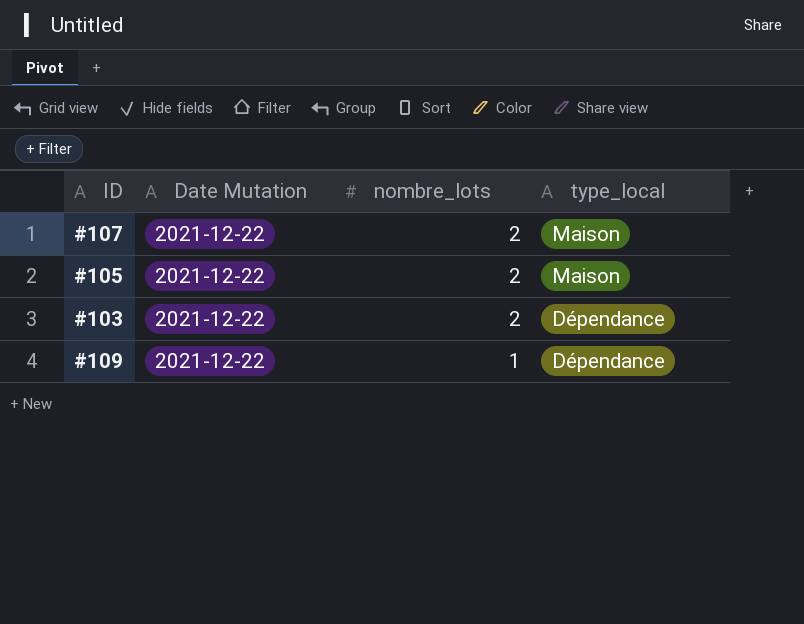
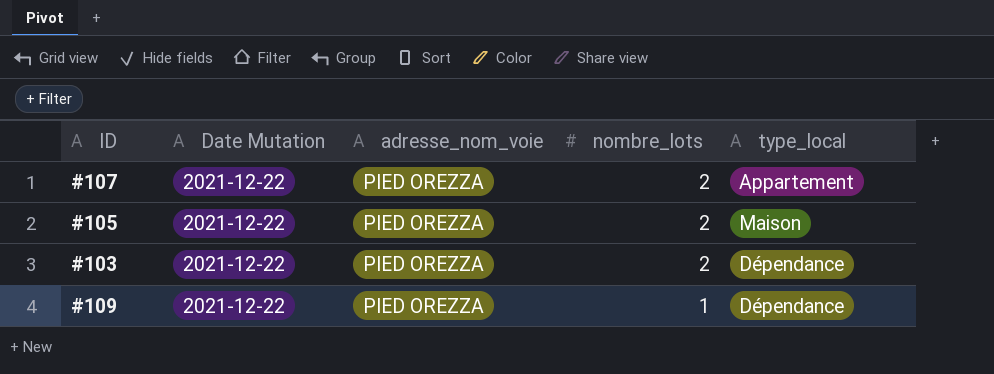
column adresse_nom_voie | position: none -> 3
#107 | type_local: Maison -> Appartement

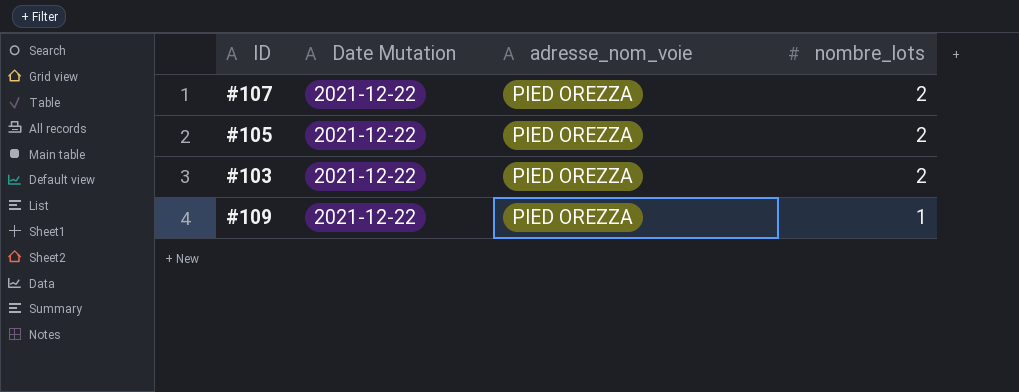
column type_local | position: 5 -> none

